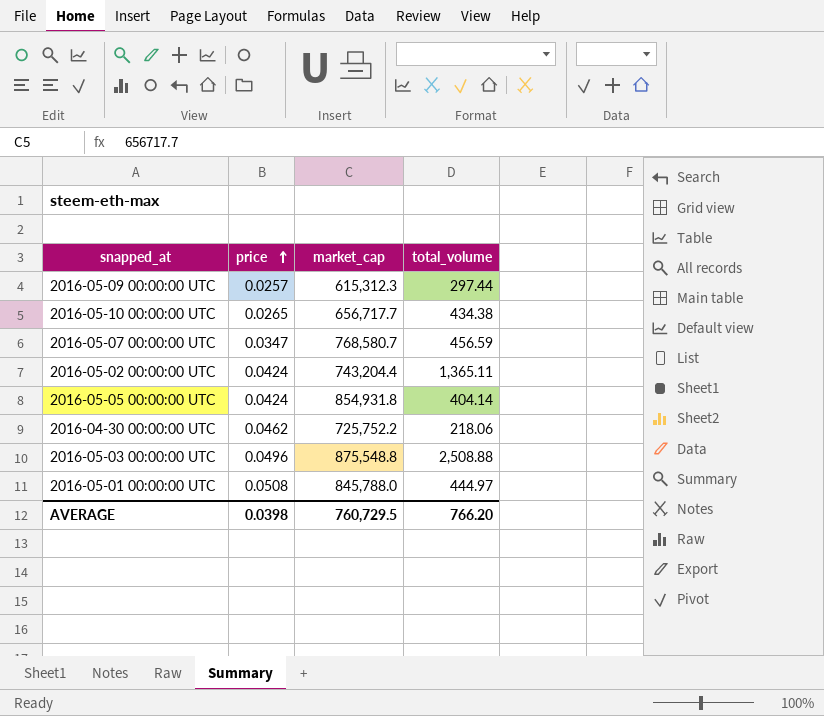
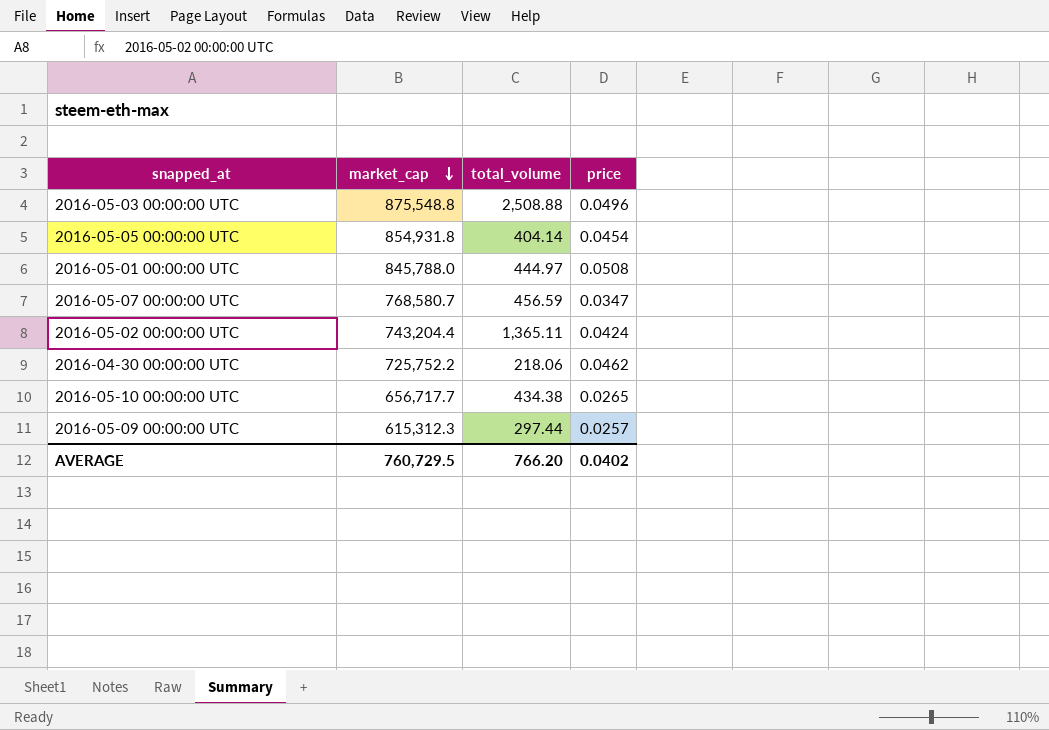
row order: price ascending -> market_cap descending
column price | position: 2 -> 4
2016-05-05 00:00:00 UTC | price: 0.0424 -> 0.0454
AVERAGE | price: 0.0398 -> 0.0402

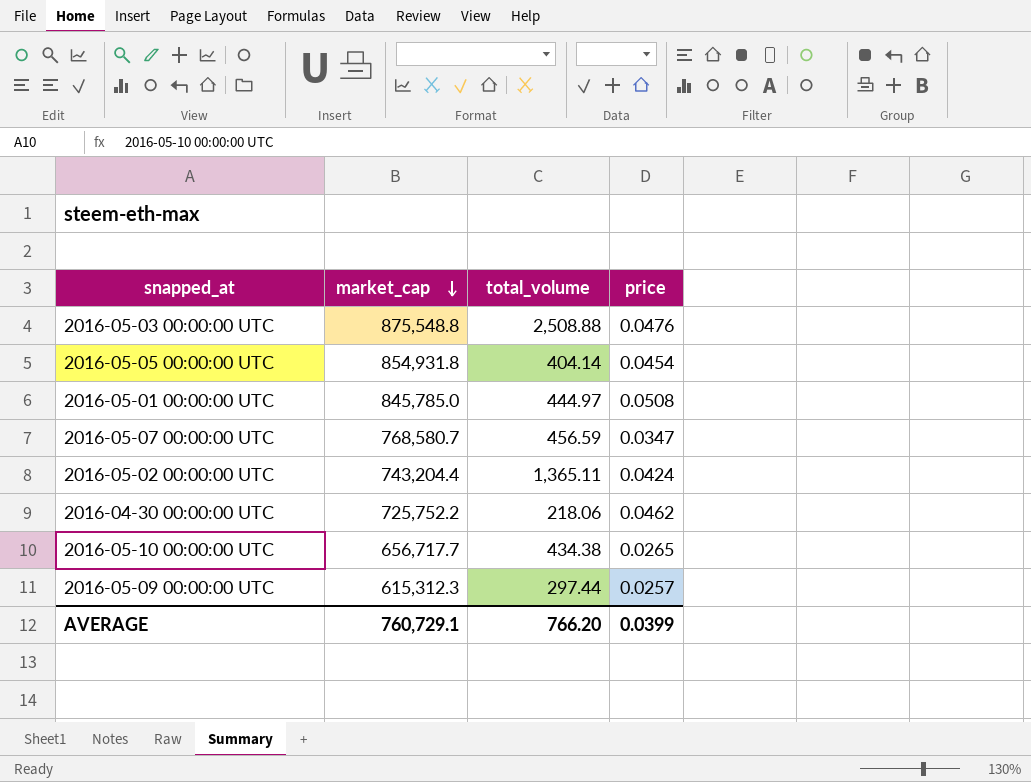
2016-05-03 00:00:00 UTC | price: 0.0496 -> 0.0476
2016-05-01 00:00:00 UTC | market_cap: 845,788.0 -> 845,785.0
AVERAGE | market_cap: 760,729.5 -> 760,729.1
AVERAGE | price: 0.0402 -> 0.0399

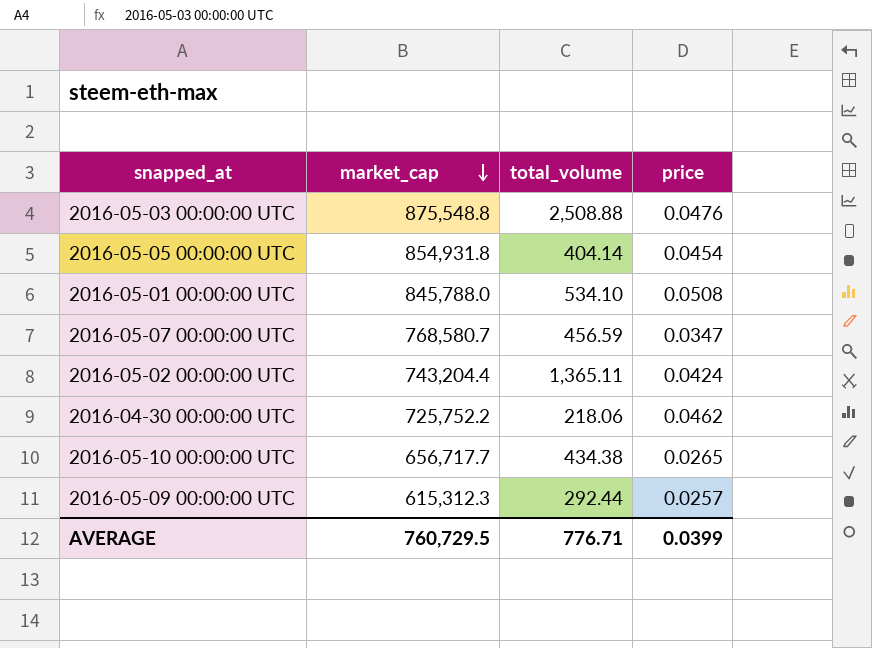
2016-05-01 00:00:00 UTC | market_cap: 845,785.0 -> 845,788.0
2016-05-01 00:00:00 UTC | total_volume: 444.97 -> 534.10
2016-05-09 00:00:00 UTC | total_volume: 297.44 -> 292.44
AVERAGE | market_cap: 760,729.1 -> 760,729.5
AVERAGE | total_volume: 766.20 -> 776.71

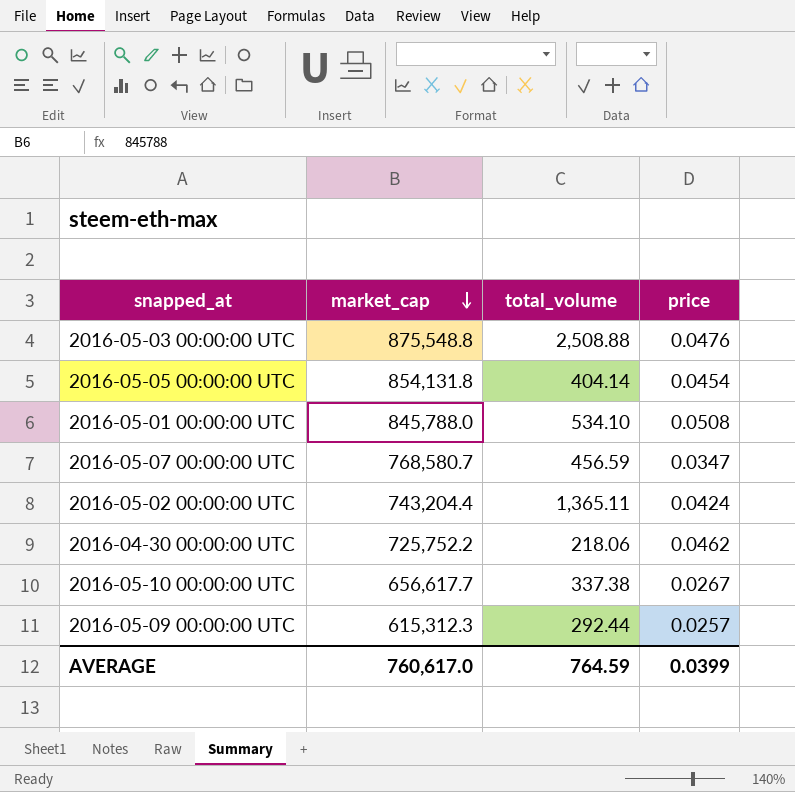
2016-05-05 00:00:00 UTC | market_cap: 854,931.8 -> 854,131.8
2016-05-10 00:00:00 UTC | market_cap: 656,717.7 -> 656,617.7
2016-05-10 00:00:00 UTC | total_volume: 434.38 -> 337.38
2016-05-10 00:00:00 UTC | price: 0.0265 -> 0.0267
AVERAGE | market_cap: 760,729.5 -> 760,617.0
AVERAGE | total_volume: 776.71 -> 764.59

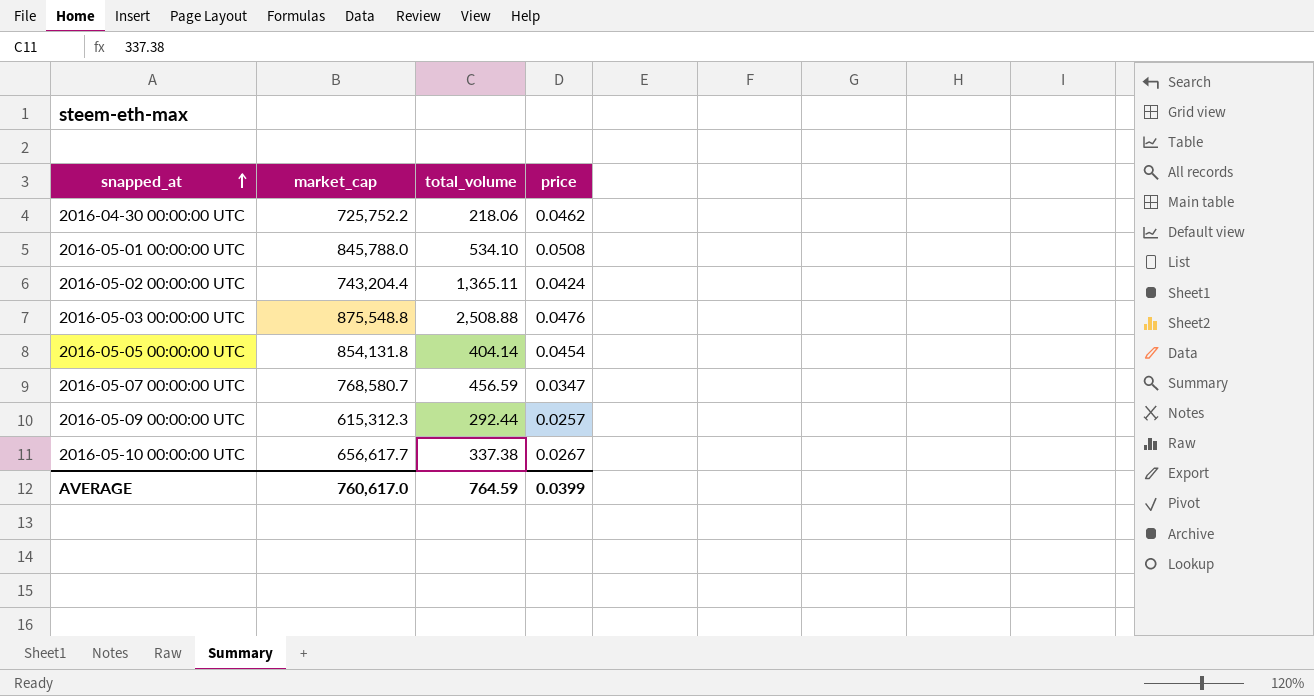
row order: market_cap descending -> snapped_at ascending

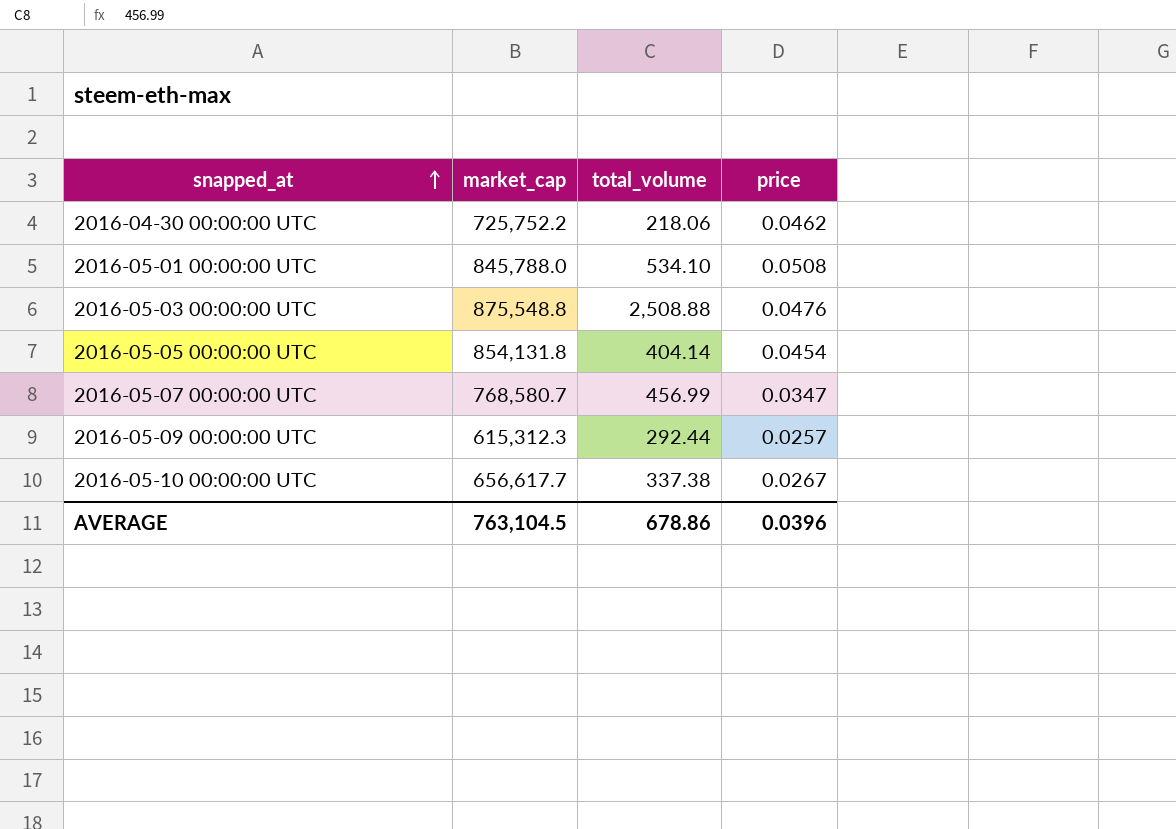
row 2016-05-02 00:00:00 UTC: 743,204.4 | 1,365.11 | 0.0424 -> none
2016-05-07 00:00:00 UTC | total_volume: 456.59 -> 456.99
AVERAGE | market_cap: 760,617.0 -> 763,104.5
AVERAGE | total_volume: 764.59 -> 678.86
AVERAGE | price: 0.0399 -> 0.0396

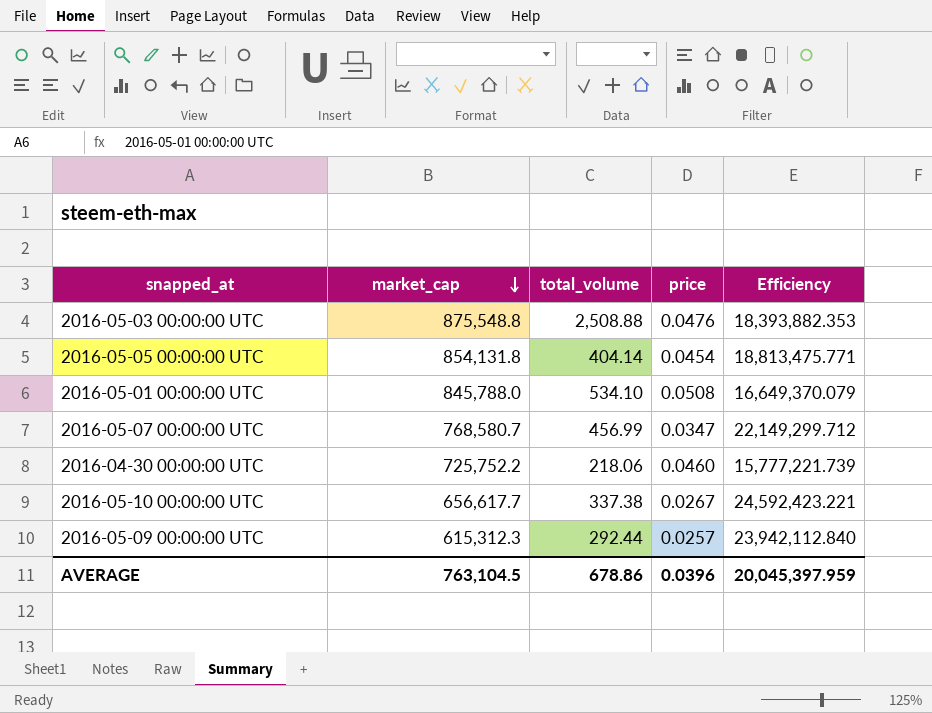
row order: snapped_at ascending -> market_cap descending
column Efficiency | formula: none -> [market_cap] / [price]
2016-04-30 00:00:00 UTC | price: 0.0462 -> 0.0460

